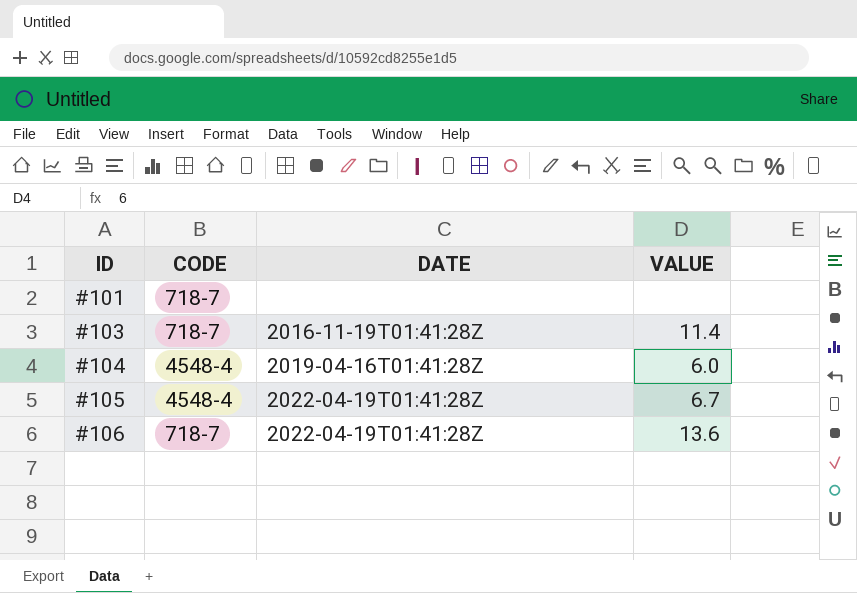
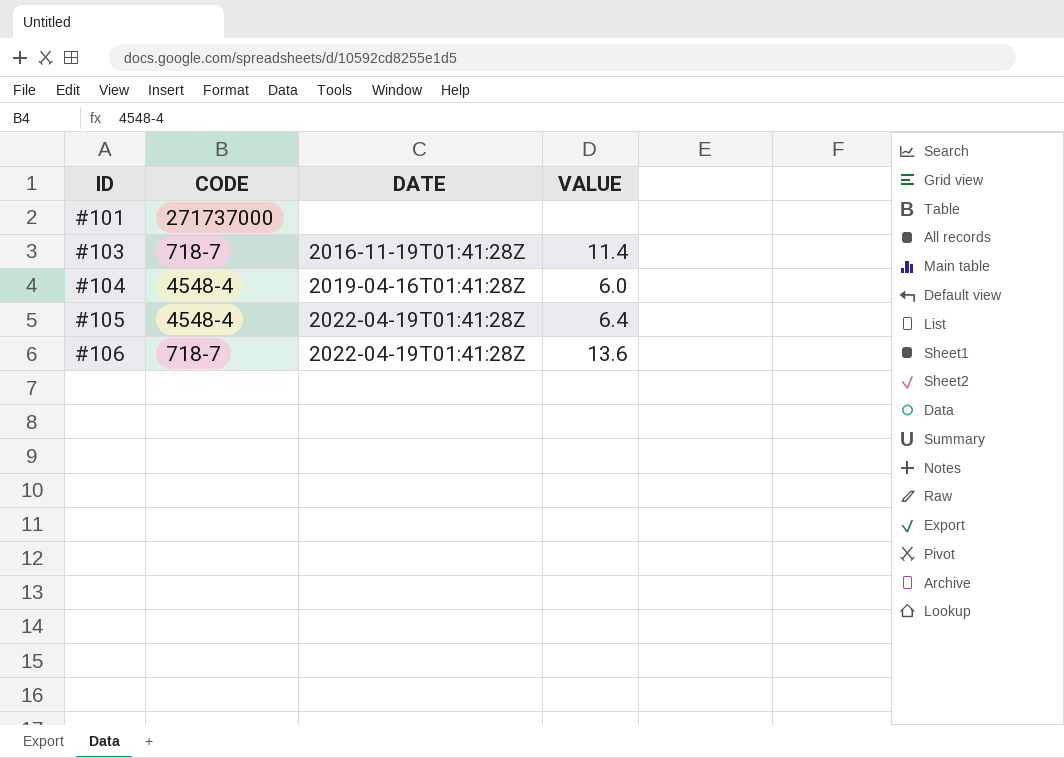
#101 | CODE: 718-7 -> 271737000
#105 | VALUE: 6.7 -> 6.4

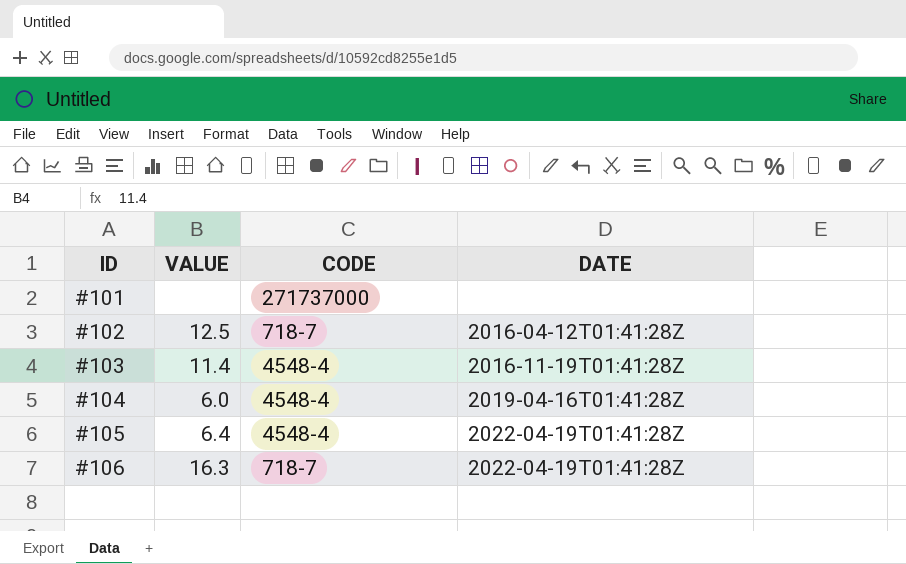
column VALUE | position: 4 -> 2
row #102: none -> 12.5 | 718-7 | 2016-04-12T01:41:28Z
#103 | CODE: 718-7 -> 4548-4
#106 | VALUE: 13.6 -> 16.3

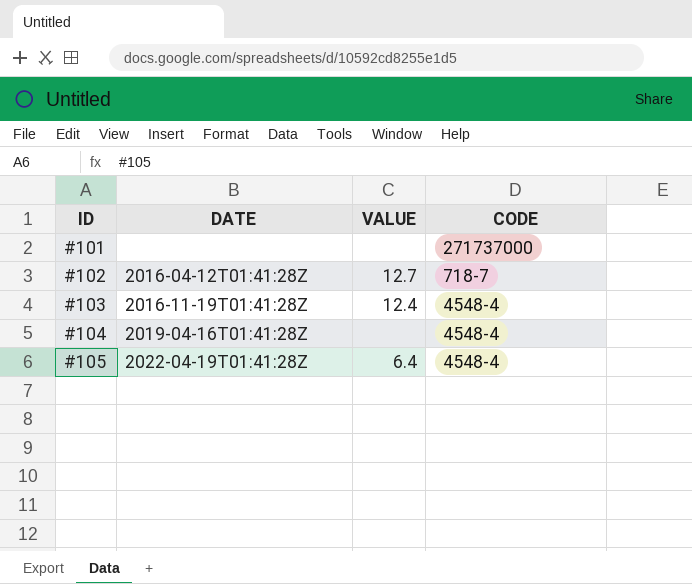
column DATE | position: 4 -> 2
row #106: 16.3 | 718-7 | 2022-04-19T01:41:28Z -> none
#102 | VALUE: 12.5 -> 12.7
#103 | VALUE: 11.4 -> 12.4
#104 | VALUE: 6.0 -> none

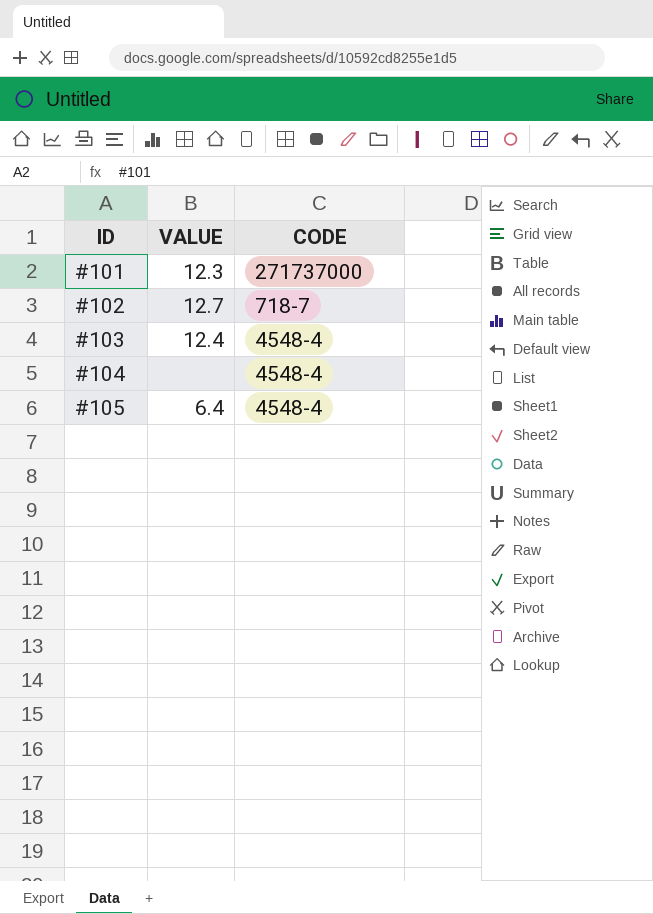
column DATE | position: 2 -> none
#101 | VALUE: none -> 12.3

